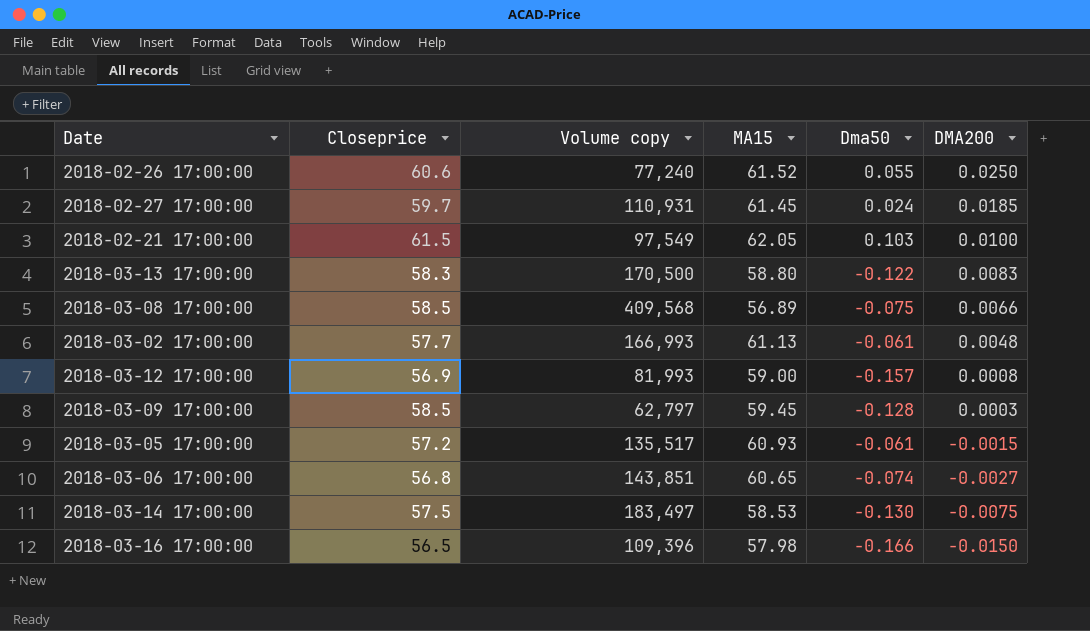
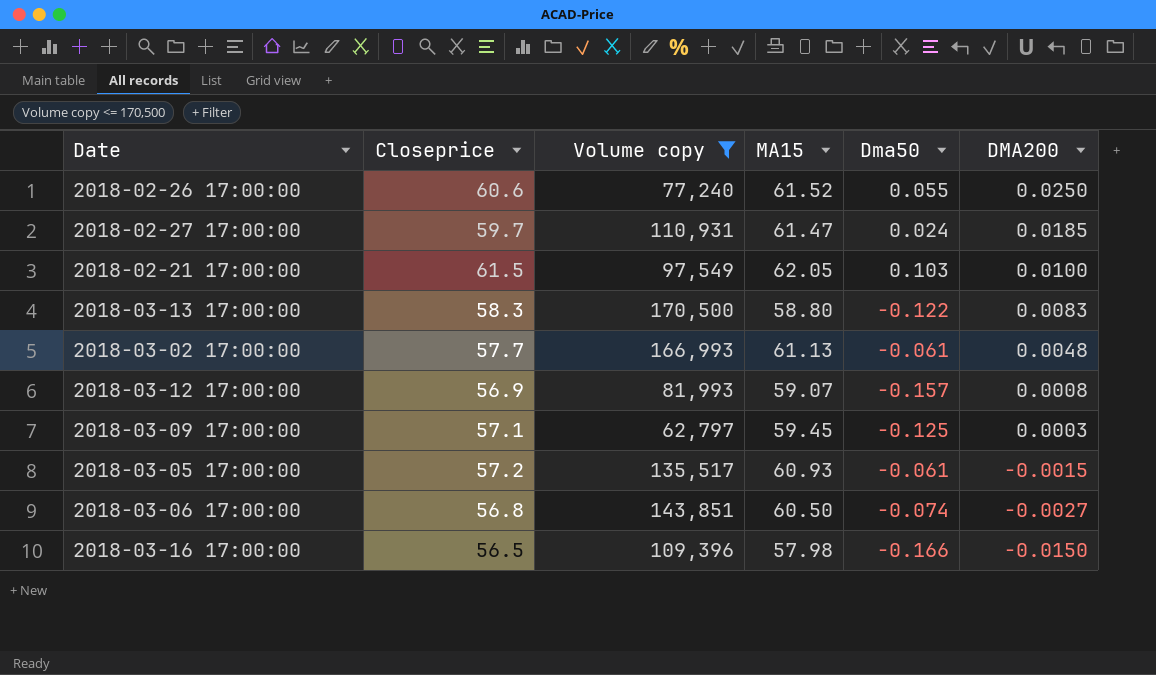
filter: none -> Volume copy <= 170,500
2018-02-27 17:00:00 | MA15: 61.45 -> 61.47
2018-03-12 17:00:00 | MA15: 59.00 -> 59.07
2018-03-09 17:00:00 | Closeprice: 58.5 -> 57.1
2018-03-09 17:00:00 | Dma50: -0.128 -> -0.125
2018-03-06 17:00:00 | MA15: 60.65 -> 60.50

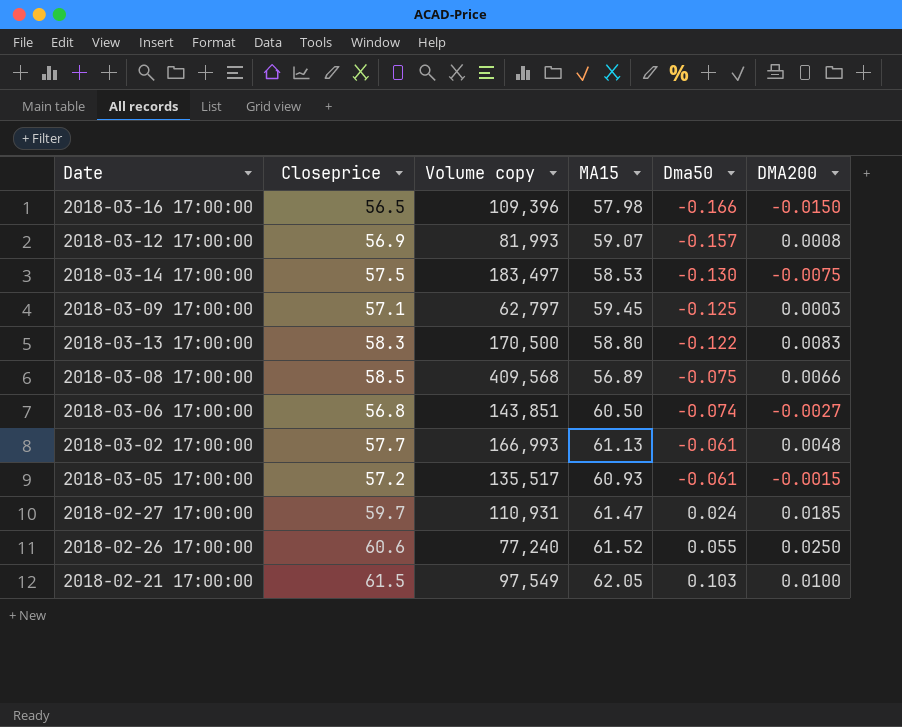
filter: Volume copy <= 170,500 -> none
row order: DMA200 descending -> Dma50 ascending

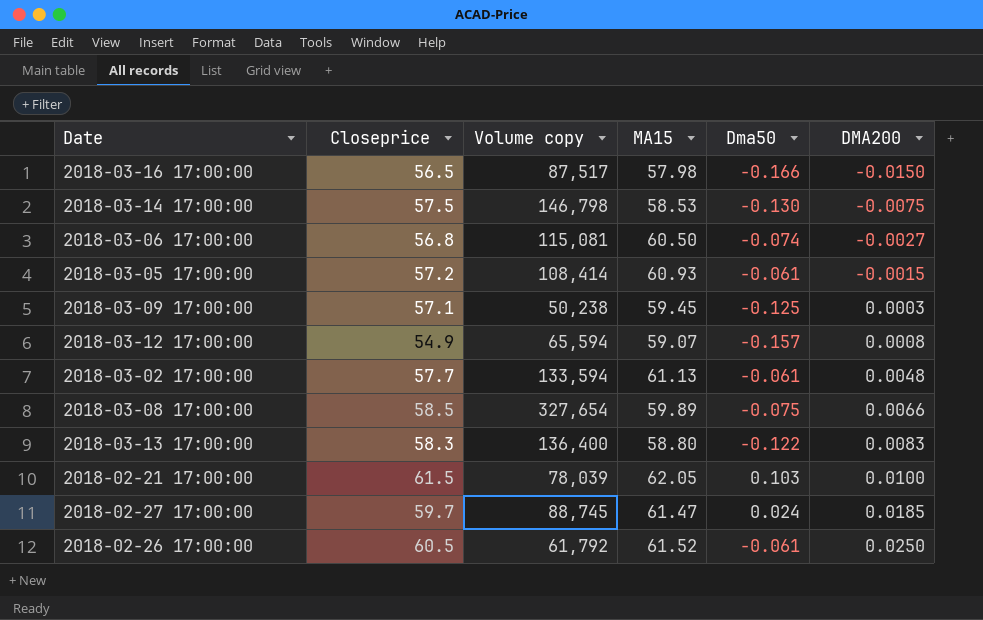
row order: Dma50 ascending -> DMA200 ascending
2018-03-16 17:00:00 | Volume copy: 109,396 -> 87,517
2018-03-14 17:00:00 | Volume copy: 183,497 -> 146,798
2018-03-06 17:00:00 | Volume copy: 143,851 -> 115,081
2018-03-05 17:00:00 | Volume copy: 135,517 -> 108,414
2018-03-09 17:00:00 | Volume copy: 62,797 -> 50,238
2018-03-12 17:00:00 | Closeprice: 56.9 -> 54.9
2018-03-12 17:00:00 | Volume copy: 81,993 -> 65,594
2018-03-02 17:00:00 | Volume copy: 166,993 -> 133,594
2018-03-08 17:00:00 | Volume copy: 409,568 -> 327,654
2018-03-08 17:00:00 | MA15: 56.89 -> 59.89
2018-03-13 17:00:00 | Volume copy: 170,500 -> 136,400
2018-02-21 17:00:00 | Volume copy: 97,549 -> 78,039
2018-02-27 17:00:00 | Volume copy: 110,931 -> 88,745
2018-02-26 17:00:00 | Closeprice: 60.6 -> 60.5
2018-02-26 17:00:00 | Volume copy: 77,240 -> 61,792
2018-02-26 17:00:00 | Dma50: 0.055 -> -0.061

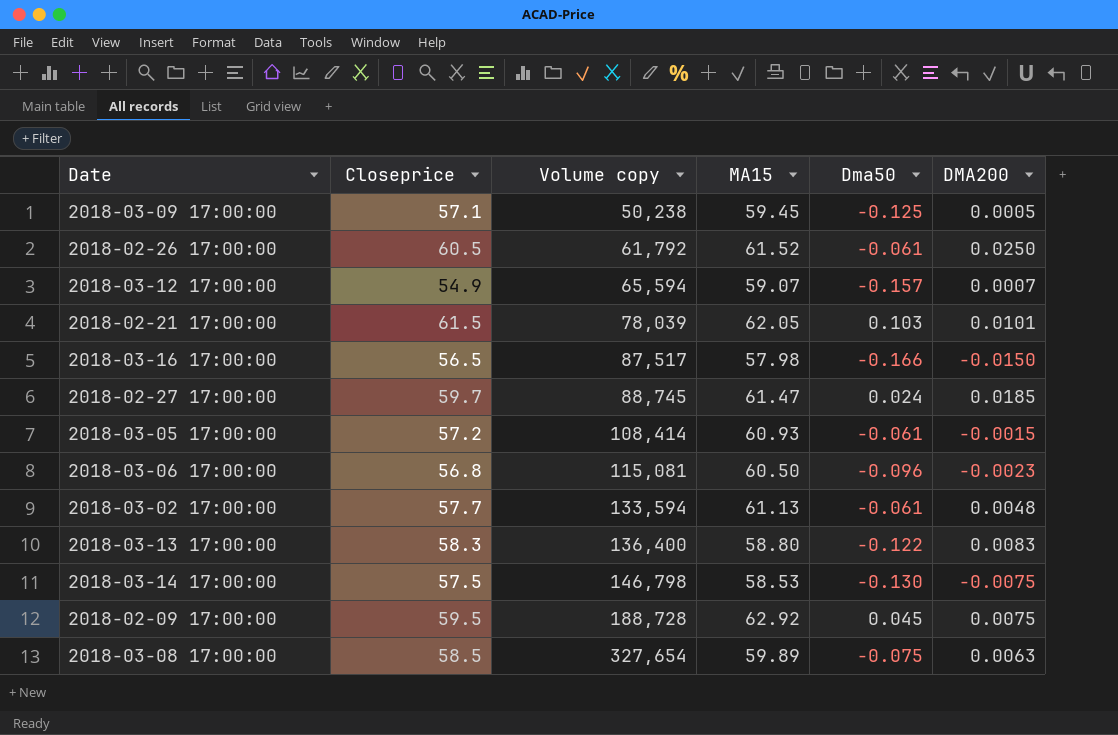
row order: DMA200 ascending -> Volume copy ascending
2018-03-09 17:00:00 | DMA200: 0.0003 -> 0.0005
2018-03-12 17:00:00 | DMA200: 0.0008 -> 0.0007
2018-02-21 17:00:00 | DMA200: 0.0100 -> 0.0101
2018-03-06 17:00:00 | Dma50: -0.074 -> -0.096
2018-03-06 17:00:00 | DMA200: -0.0027 -> -0.0023
row 2018-02-09 17:00:00: none -> 59.5 | 188,728 | 62.92 | 0.045 | 0.0075
2018-03-08 17:00:00 | DMA200: 0.0066 -> 0.0063

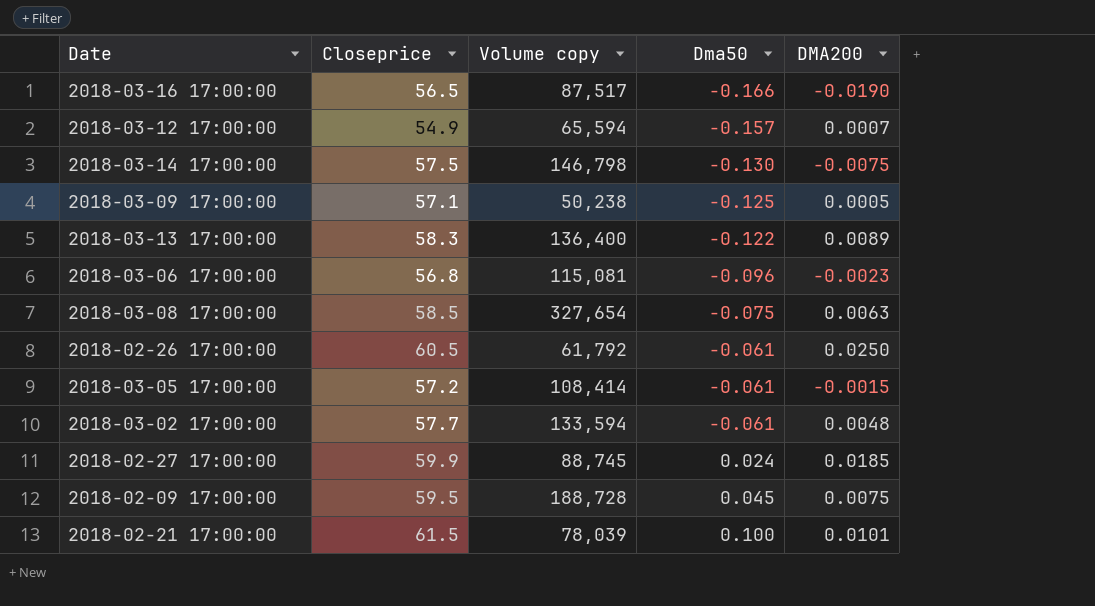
row order: Volume copy ascending -> Dma50 ascending
column MA15 | position: 4 -> none
2018-03-16 17:00:00 | DMA200: -0.0150 -> -0.0190
2018-03-13 17:00:00 | DMA200: 0.0083 -> 0.0089
2018-02-27 17:00:00 | Closeprice: 59.7 -> 59.9
2018-02-21 17:00:00 | Dma50: 0.103 -> 0.100

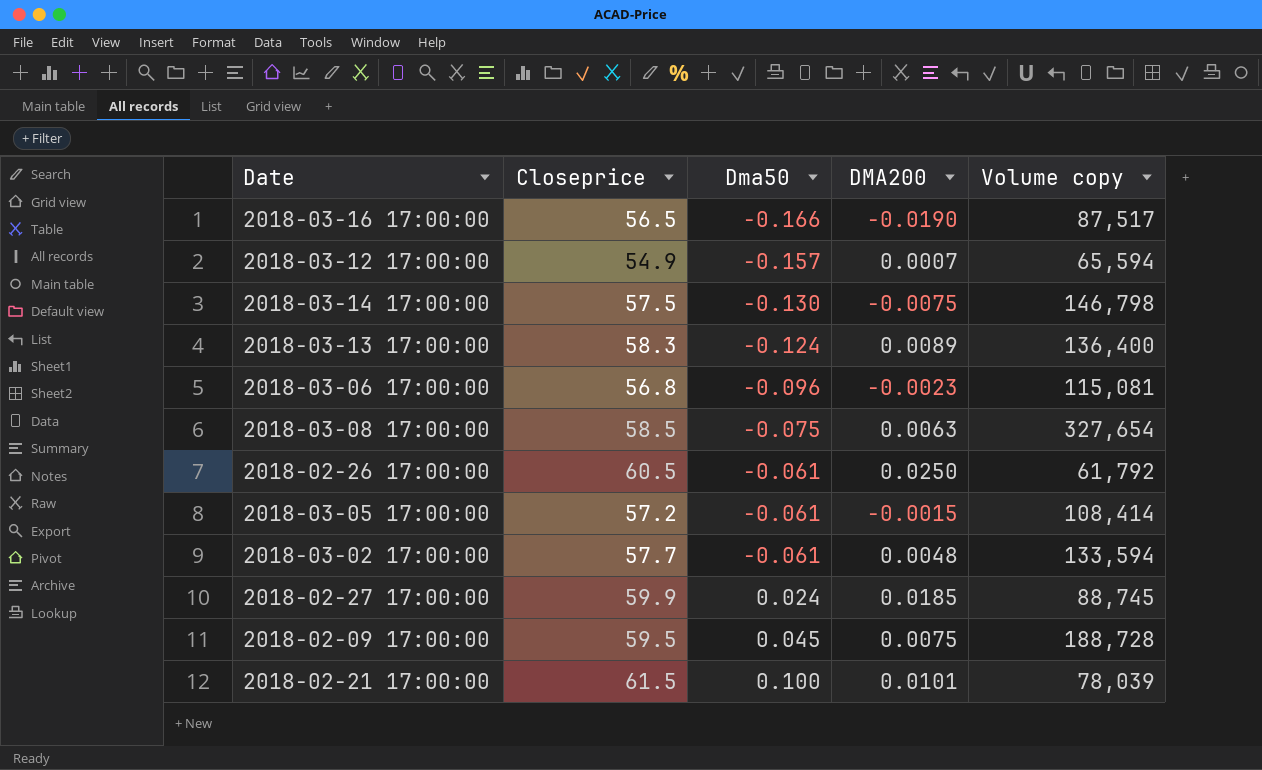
column Volume copy | position: 3 -> 5
row 2018-03-09 17:00:00: 57.1 | 50,238 | -0.125 | 0.0005 -> none
2018-03-13 17:00:00 | Dma50: -0.122 -> -0.124

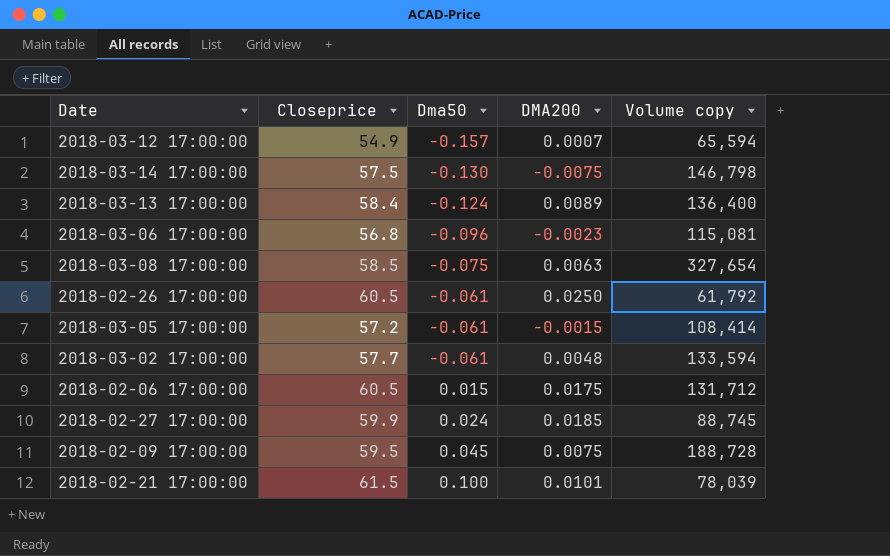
row 2018-03-16 17:00:00: 56.5 | -0.166 | -0.0190 | 87,517 -> none
2018-03-13 17:00:00 | Closeprice: 58.3 -> 58.4
row 2018-02-06 17:00:00: none -> 60.5 | 0.015 | 0.0175 | 131,712

